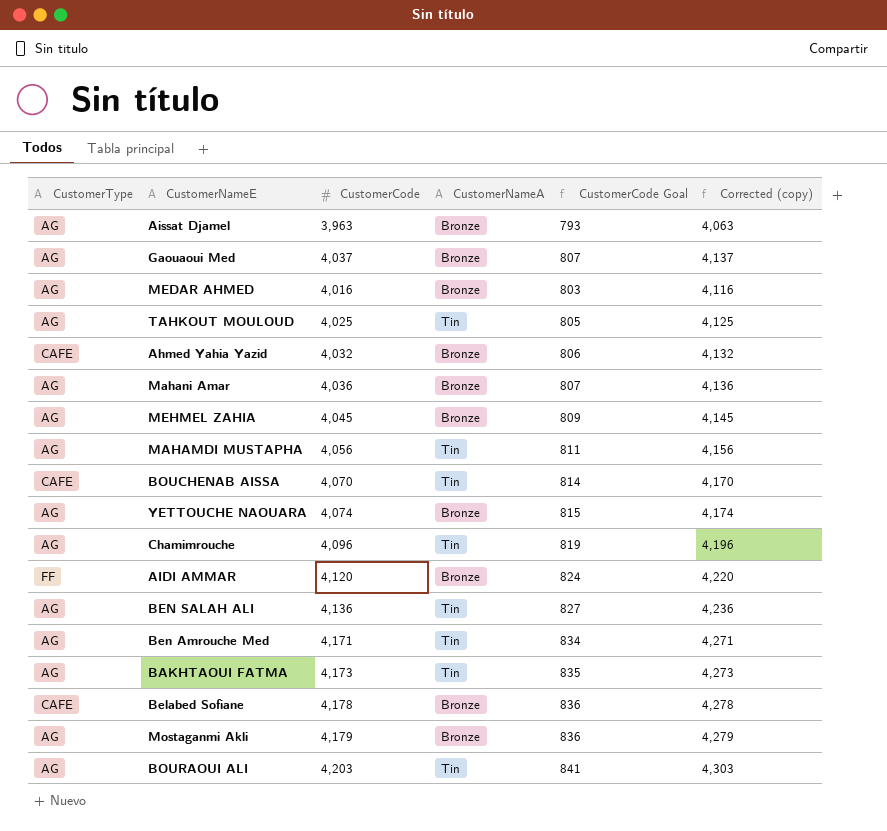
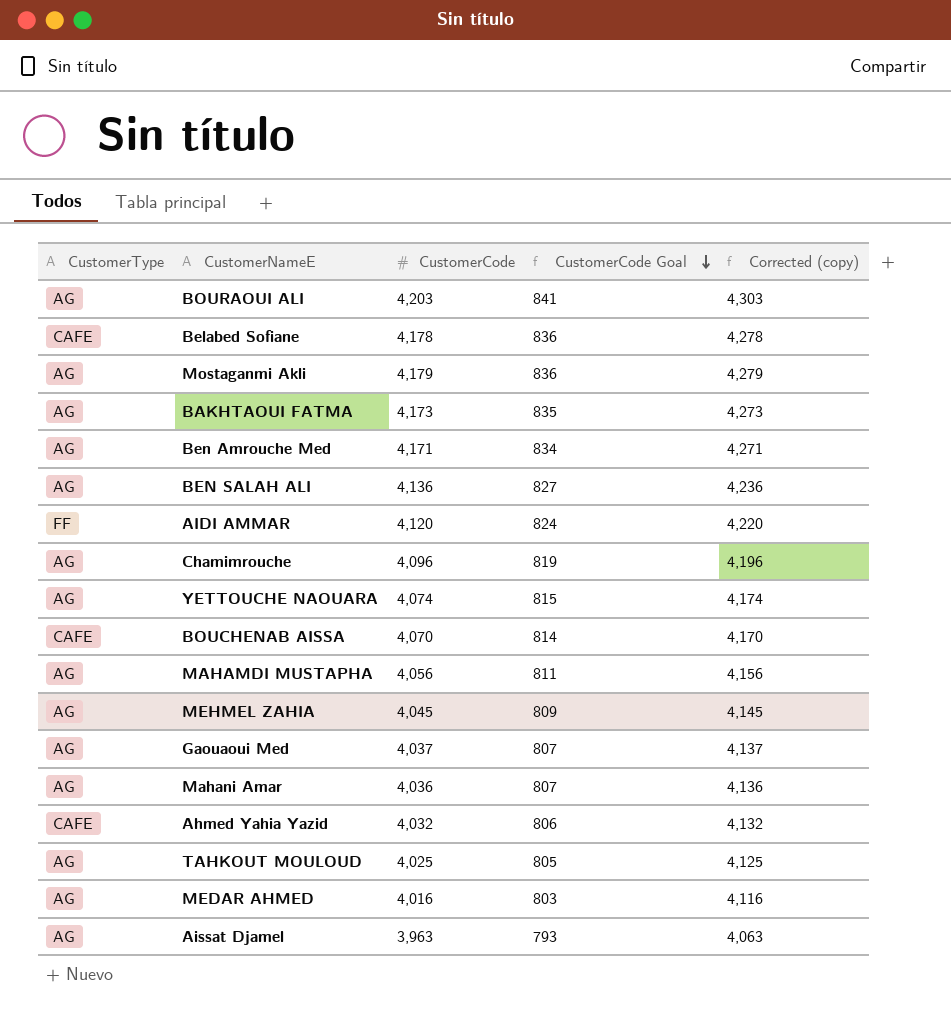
row order: none -> CustomerCode Goal descending
column CustomerNameA | position: 4 -> none

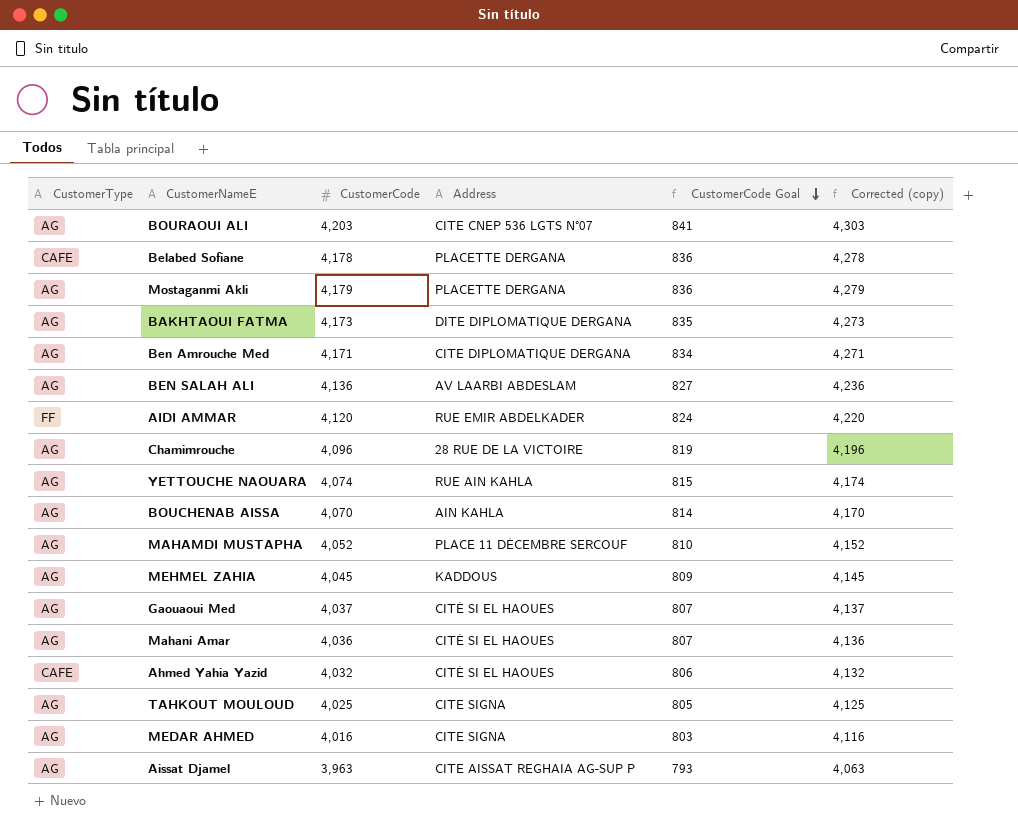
column Address | position: none -> 4
BOUCHENAB AISSA | CustomerType: CAFE -> AG
MAHAMDI MUSTAPHA | CustomerCode: 4,056 -> 4,052
MAHAMDI MUSTAPHA | CustomerCode Goal: 811 -> 810
MAHAMDI MUSTAPHA | Corrected (copy): 4,156 -> 4,152

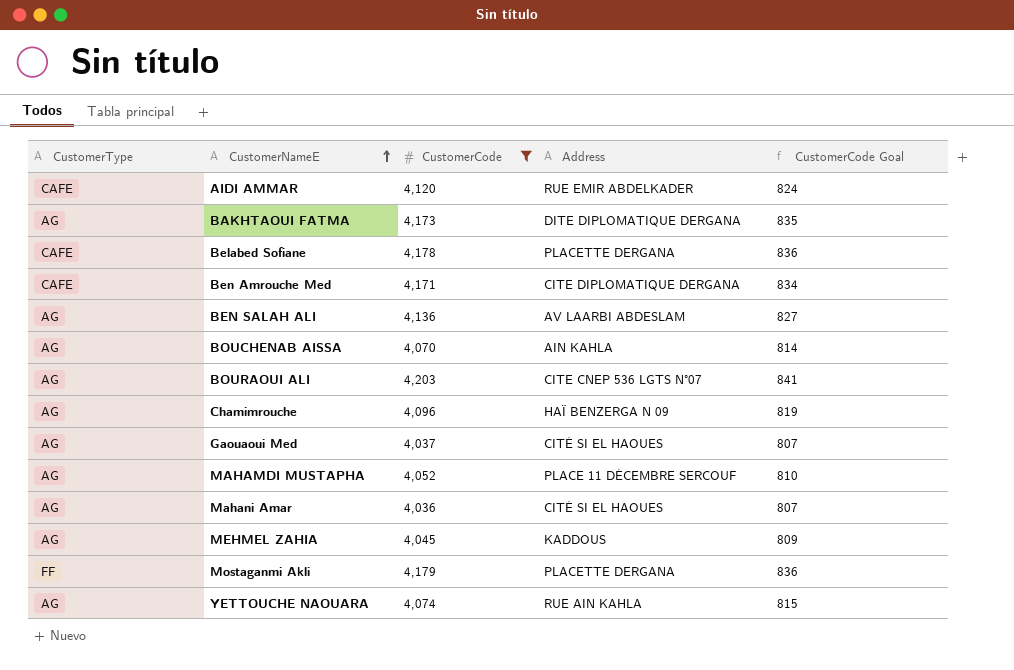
filter: none -> CustomerCode >= 4,036
row order: CustomerCode Goal descending -> CustomerNameE ascending
column Corrected (copy) | formula: [CustomerCode] + 100 -> none
AIDI AMMAR | CustomerType: FF -> CAFE
Ben Amrouche Med | CustomerType: AG -> CAFE
Chamimrouche | Address: 28 RUE DE LA VICTOIRE -> HAÏ BENZERGA N 09
Mostaganmi Akli | CustomerType: AG -> FF

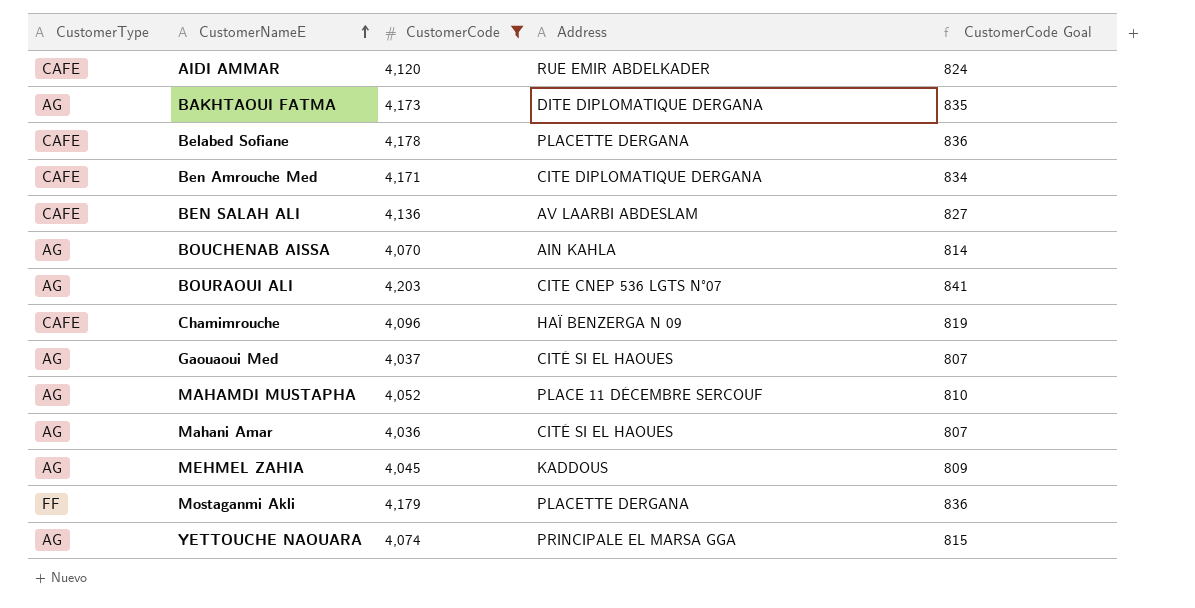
BEN SALAH ALI | CustomerType: AG -> CAFE
Chamimrouche | CustomerType: AG -> CAFE
YETTOUCHE NAOUARA | Address: RUE AIN KAHLA -> PRINCIPALE EL MARSA GGA

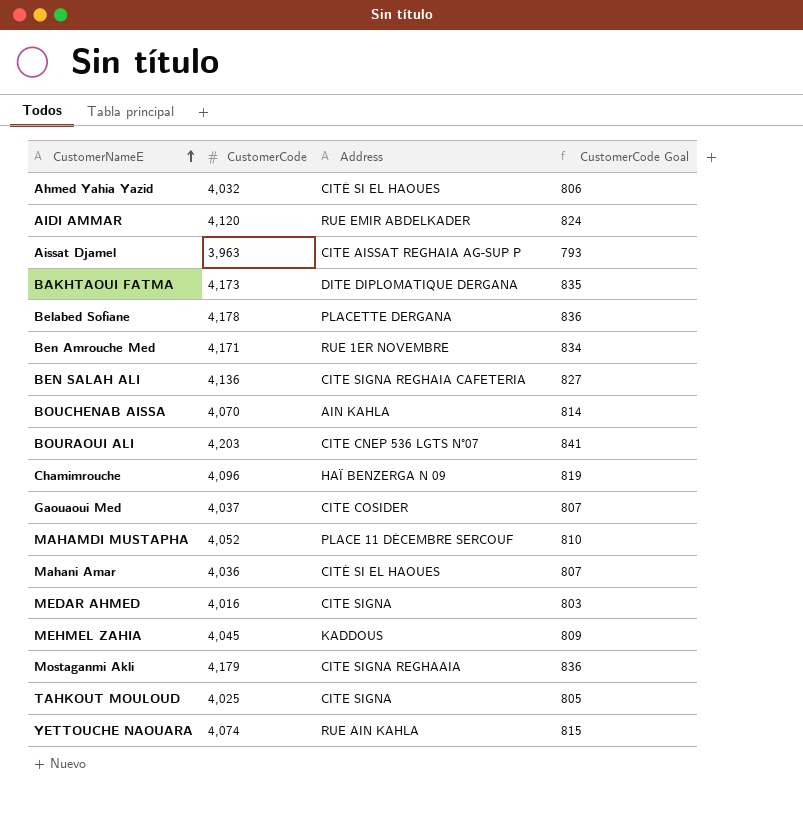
filter: CustomerCode >= 4,036 -> none
column CustomerType | position: 1 -> none
Ben Amrouche Med | Address: CITE DIPLOMATIQUE DERGANA -> RUE 1ER NOVEMBRE
BEN SALAH ALI | Address: AV LAARBI ABDESLAM -> CITE SIGNA REGHAIA CAFETERIA
Gaouaoui Med | Address: CITÉ SI EL HAOUES -> CITE COSIDER
Mostaganmi Akli | Address: PLACETTE DERGANA -> CITE SIGNA REGHAAIA
YETTOUCHE NAOUARA | Address: PRINCIPALE EL MARSA GGA -> RUE AIN KAHLA

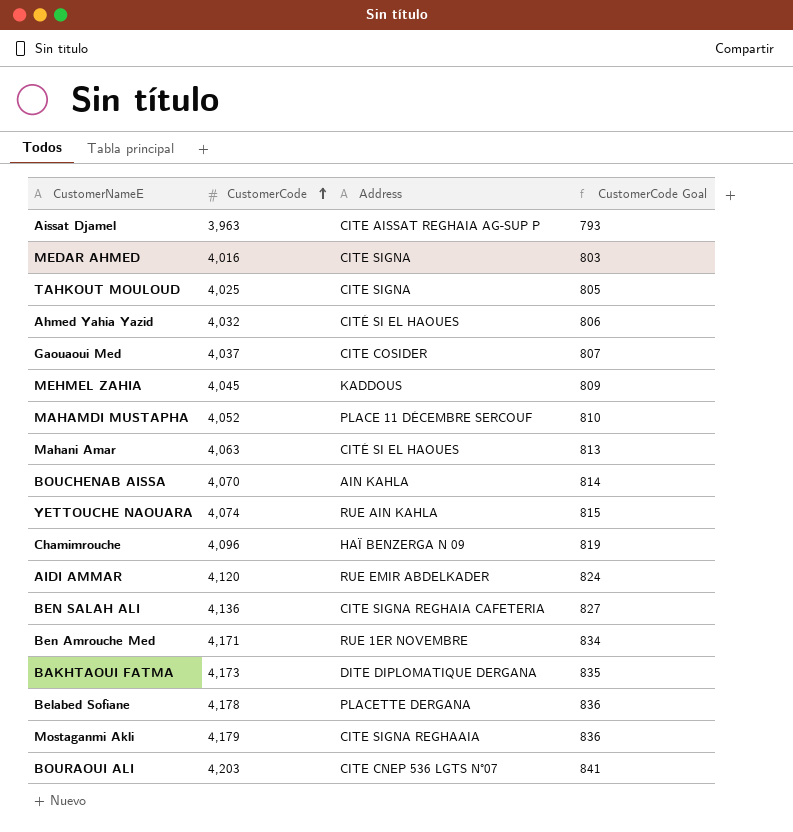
row order: CustomerNameE ascending -> CustomerCode ascending
Mahani Amar | CustomerCode: 4,036 -> 4,063
Mahani Amar | CustomerCode Goal: 807 -> 813

